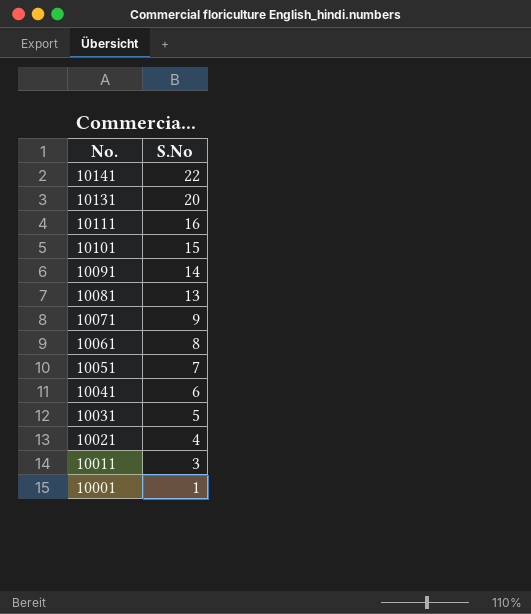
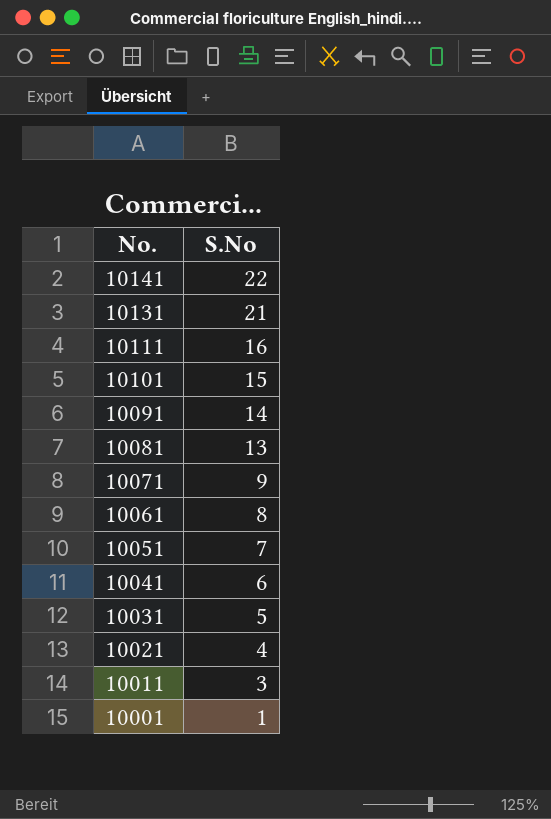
10131 | S.No: 20 -> 21

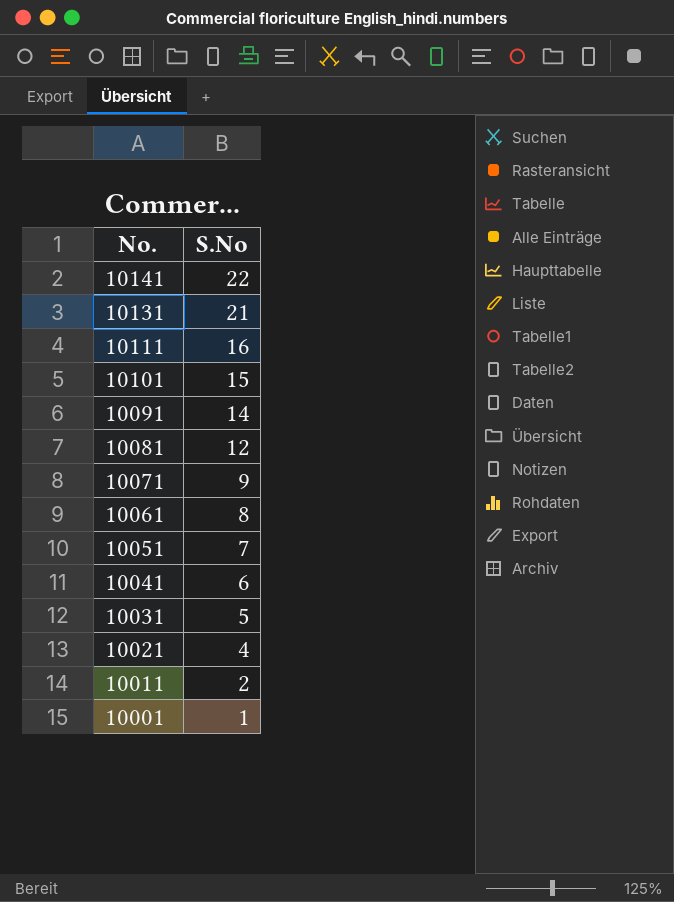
10081 | S.No: 13 -> 12
10011 | S.No: 3 -> 2

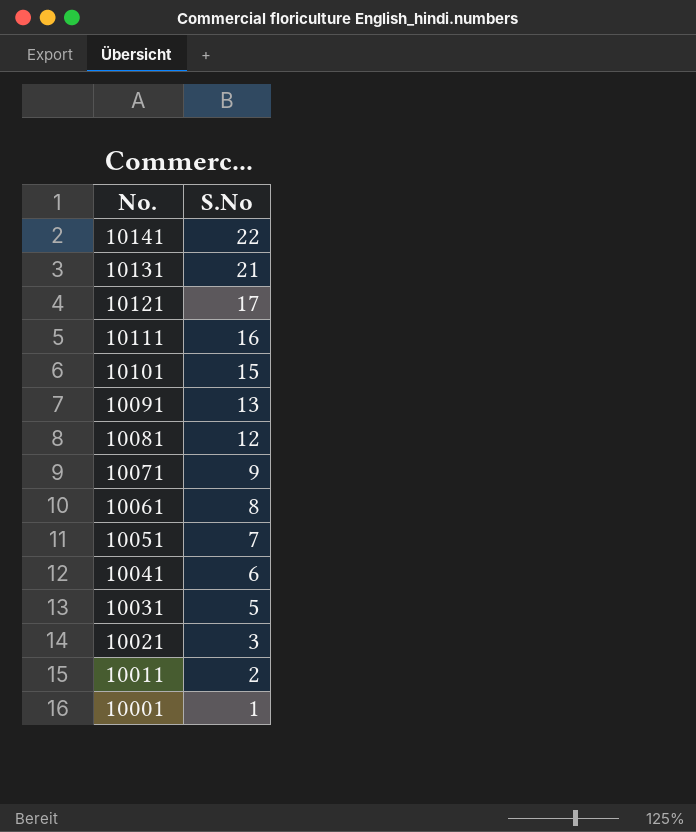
row 10121: none -> 17
10091 | S.No: 14 -> 13
10021 | S.No: 4 -> 3

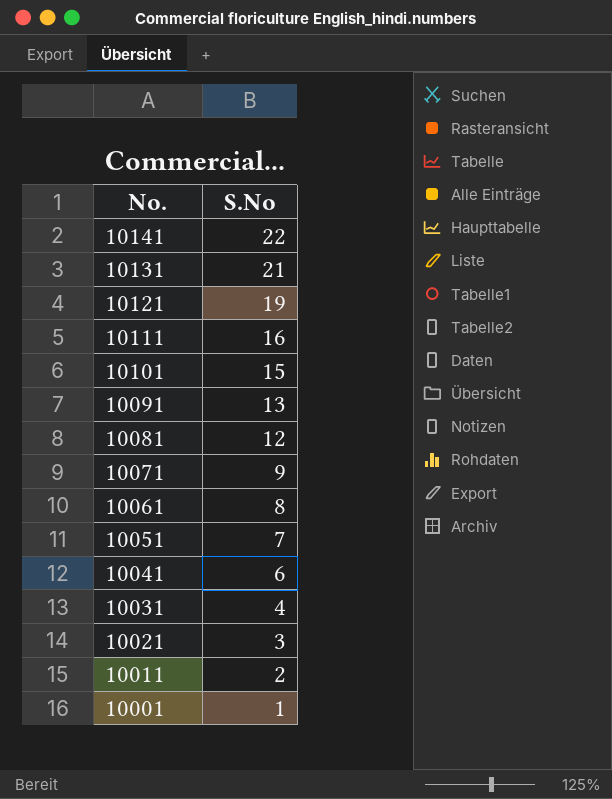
10121 | S.No: 17 -> 19
10031 | S.No: 5 -> 4

